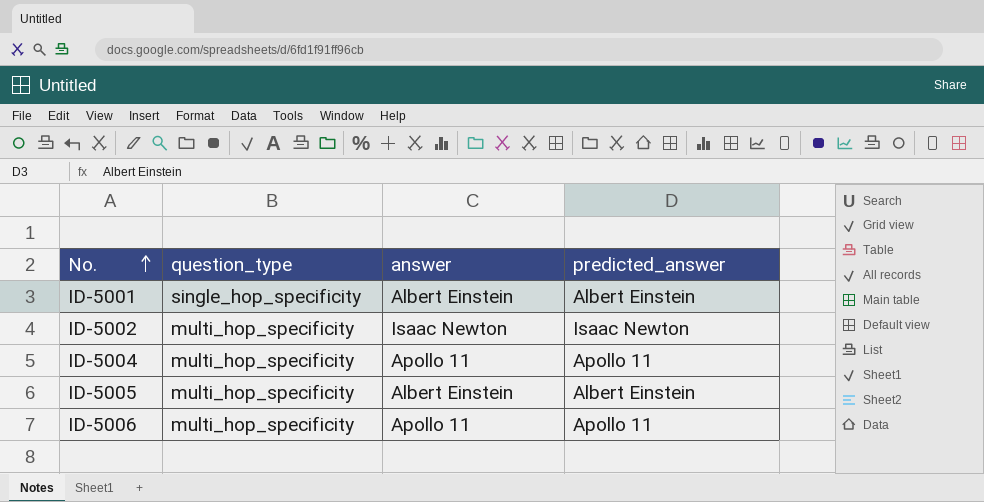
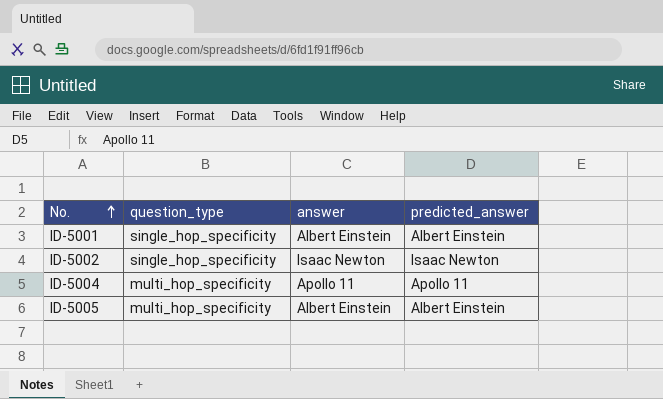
row ID-5006: multi_hop_specificity | Apollo 11 | Apollo 11 -> none
ID-5002 | question_type: multi_hop_specificity -> single_hop_specificity

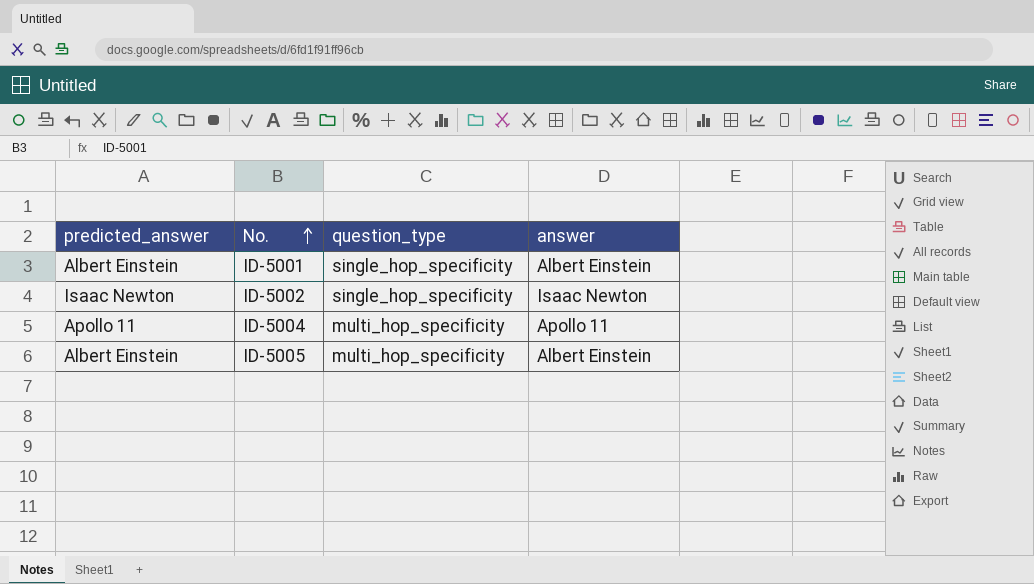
column predicted_answer | position: 4 -> 1

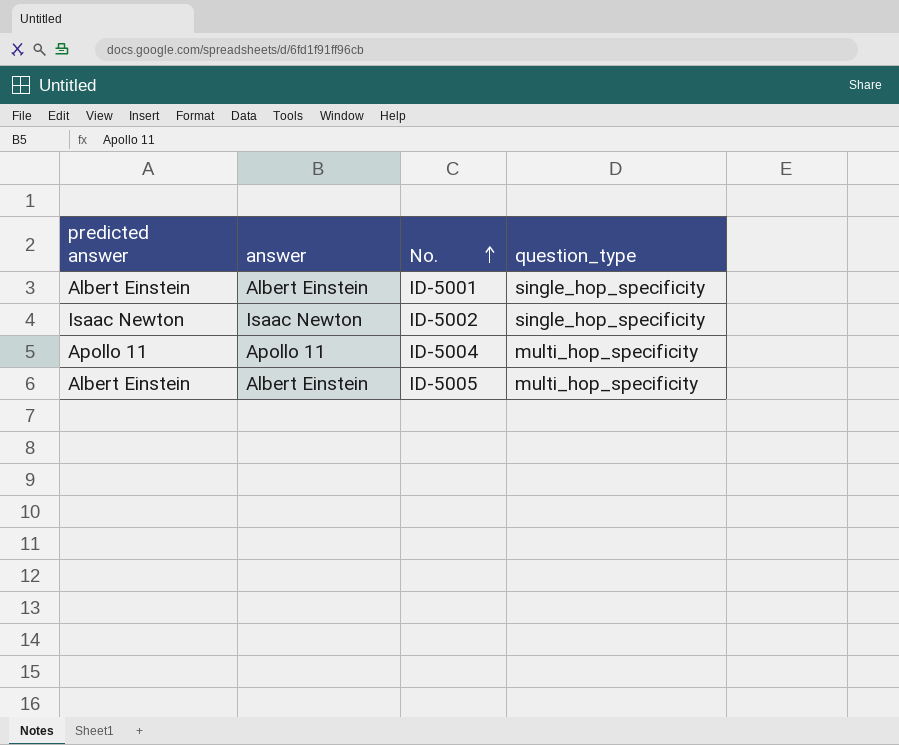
column name: predicted_answer -> predicted answer
column answer | position: 4 -> 2

